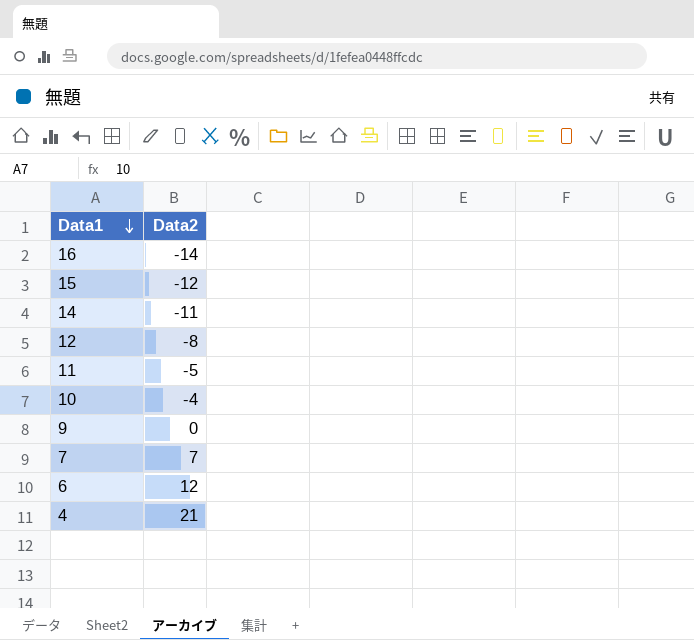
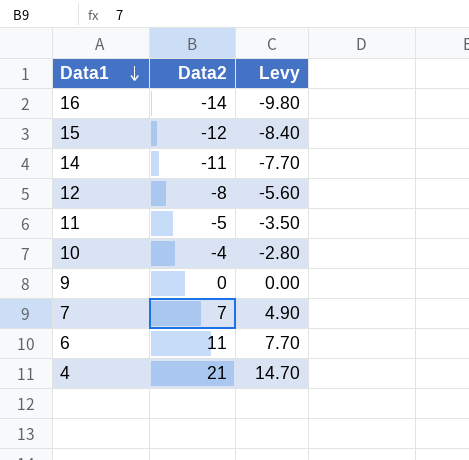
column Levy | formula: none -> [Data2] * 0.7
6 | Data2: 12 -> 11

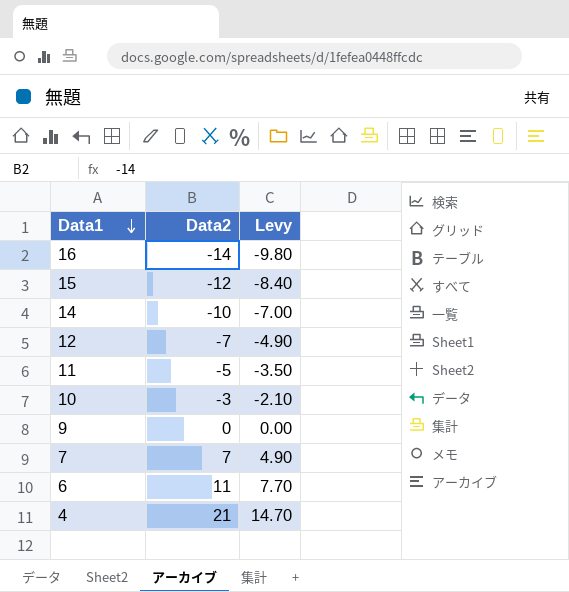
14 | Data2: -11 -> -10
14 | Levy: -7.70 -> -7.00
12 | Data2: -8 -> -7
12 | Levy: -5.60 -> -4.90
10 | Data2: -4 -> -3
10 | Levy: -2.80 -> -2.10

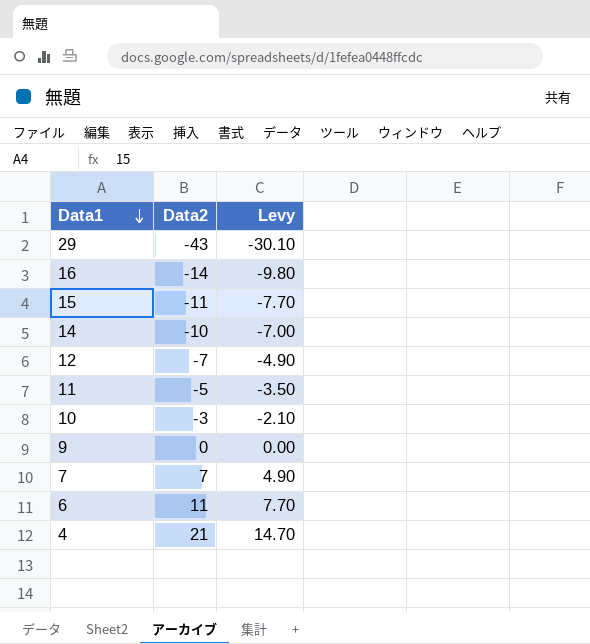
row 29: none -> -43 | -30.10
15 | Data2: -12 -> -11
15 | Levy: -8.40 -> -7.70

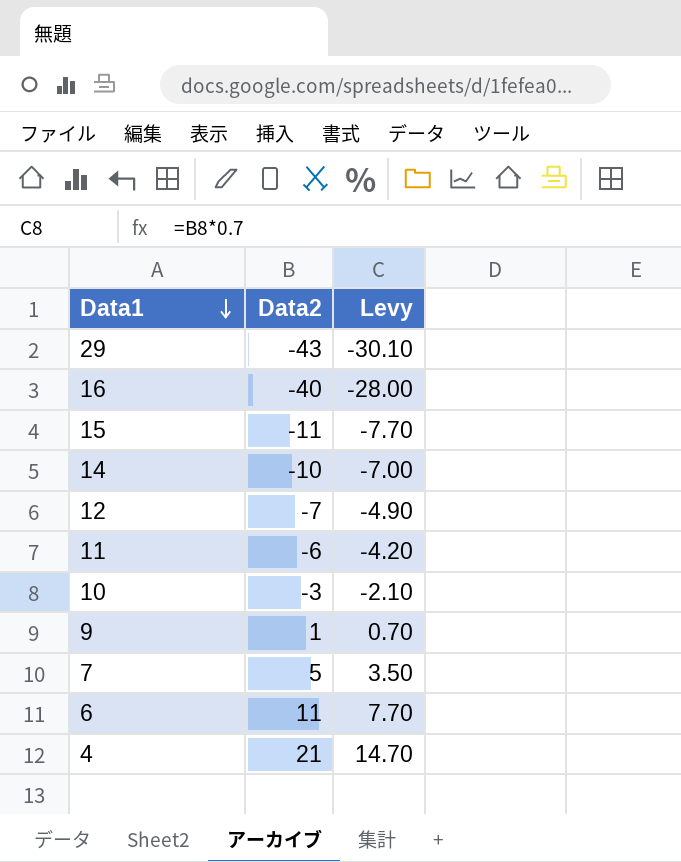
16 | Data2: -14 -> -40
16 | Levy: -9.80 -> -28.00
11 | Data2: -5 -> -6
11 | Levy: -3.50 -> -4.20
9 | Data2: 0 -> 1
9 | Levy: 0.00 -> 0.70
7 | Data2: 7 -> 5
7 | Levy: 4.90 -> 3.50

